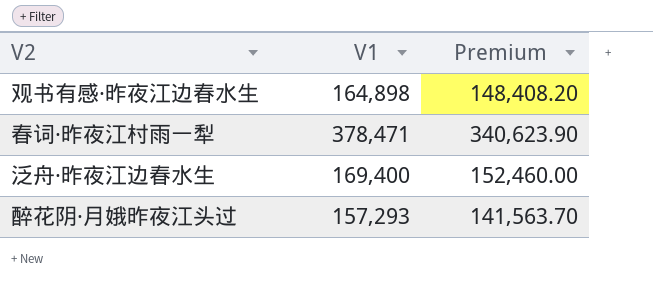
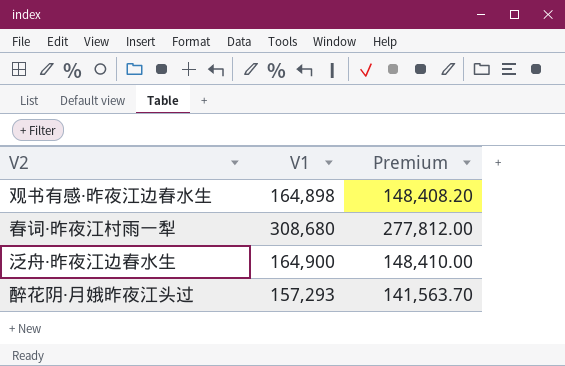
春词·昨夜江村雨一犁 | V1: 378,471 -> 308,680
春词·昨夜江村雨一犁 | Premium: 340,623.90 -> 277,812.00
泛舟·昨夜江边春水生 | V1: 169,400 -> 164,900
泛舟·昨夜江边春水生 | Premium: 152,460.00 -> 148,410.00

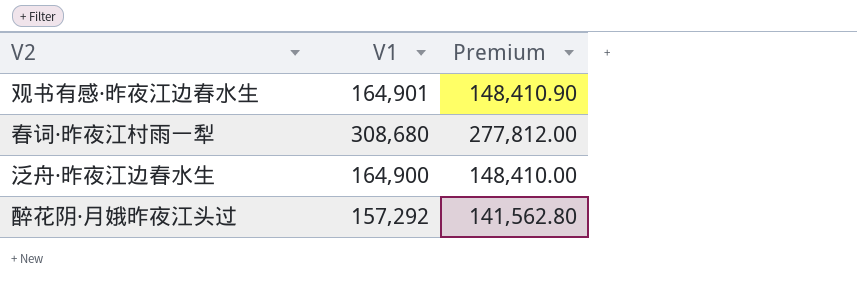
观书有感·昨夜江边春水生 | V1: 164,898 -> 164,901
观书有感·昨夜江边春水生 | Premium: 148,408.20 -> 148,410.90
醉花阴·月娥昨夜江头过 | V1: 157,293 -> 157,292
醉花阴·月娥昨夜江头过 | Premium: 141,563.70 -> 141,562.80

